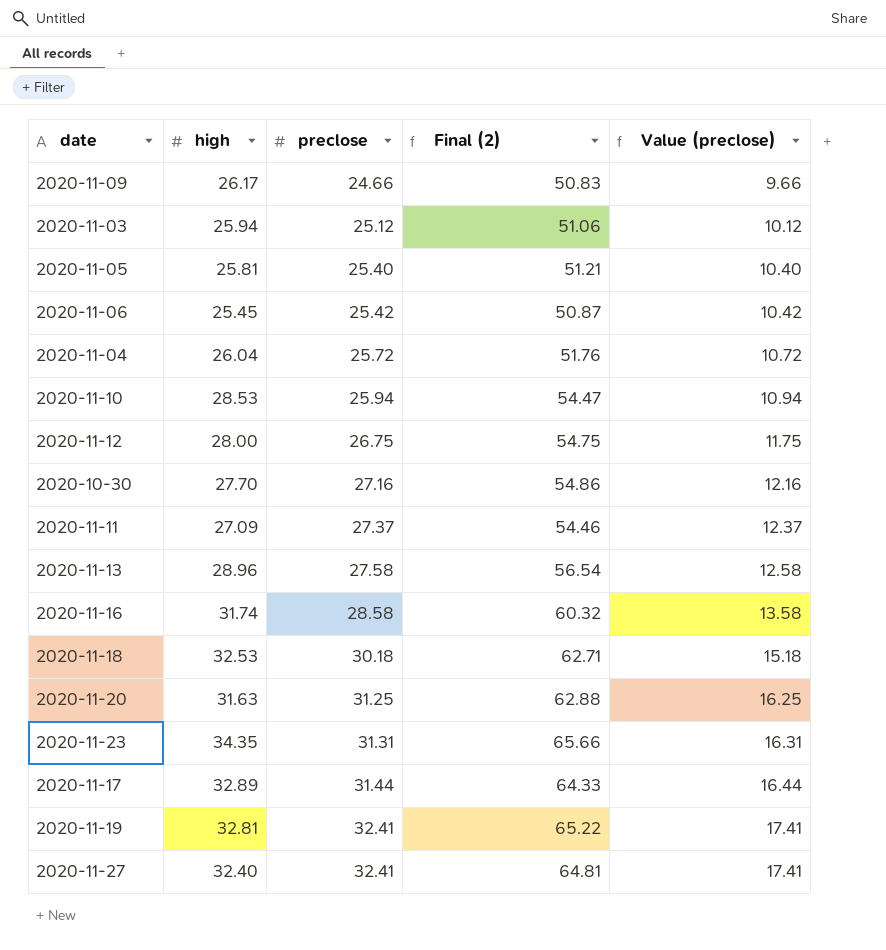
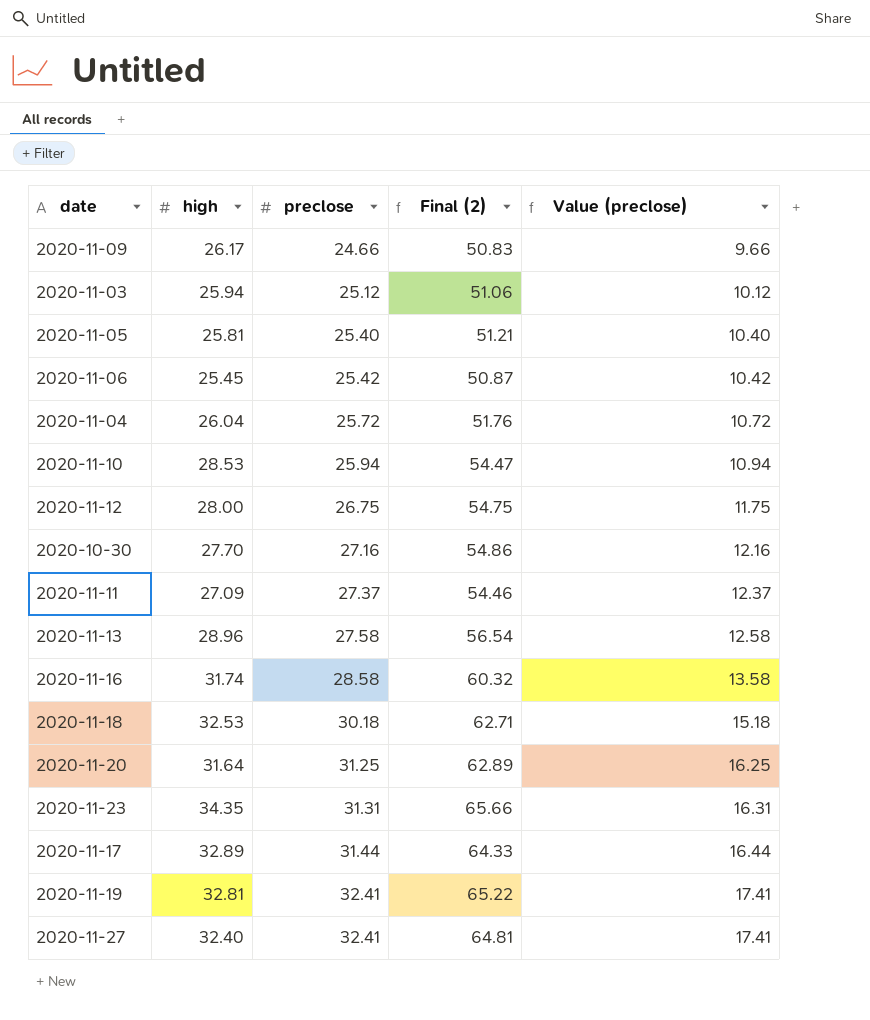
2020-11-20 | high: 31.63 -> 31.64
2020-11-20 | Final (2): 62.88 -> 62.89

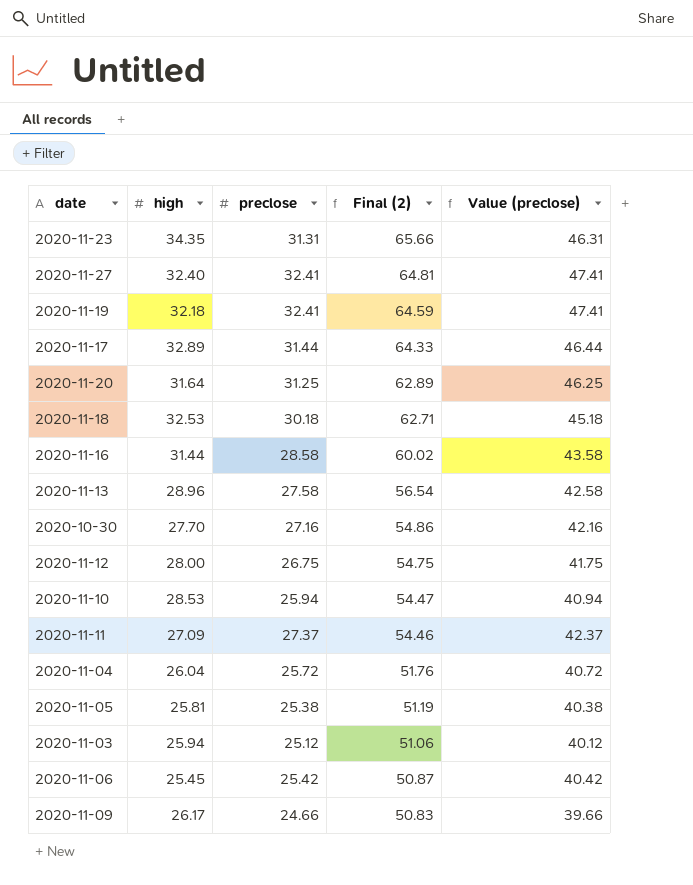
row order: preclose ascending -> Final (2) descending
column Value (preclose) | formula: [preclose] - 15 -> [preclose] + 15
2020-11-19 | high: 32.81 -> 32.18
2020-11-19 | Final (2): 65.22 -> 64.59
2020-11-16 | high: 31.74 -> 31.44
2020-11-16 | Final (2): 60.32 -> 60.02
2020-11-05 | preclose: 25.40 -> 25.38
2020-11-05 | Final (2): 51.21 -> 51.19

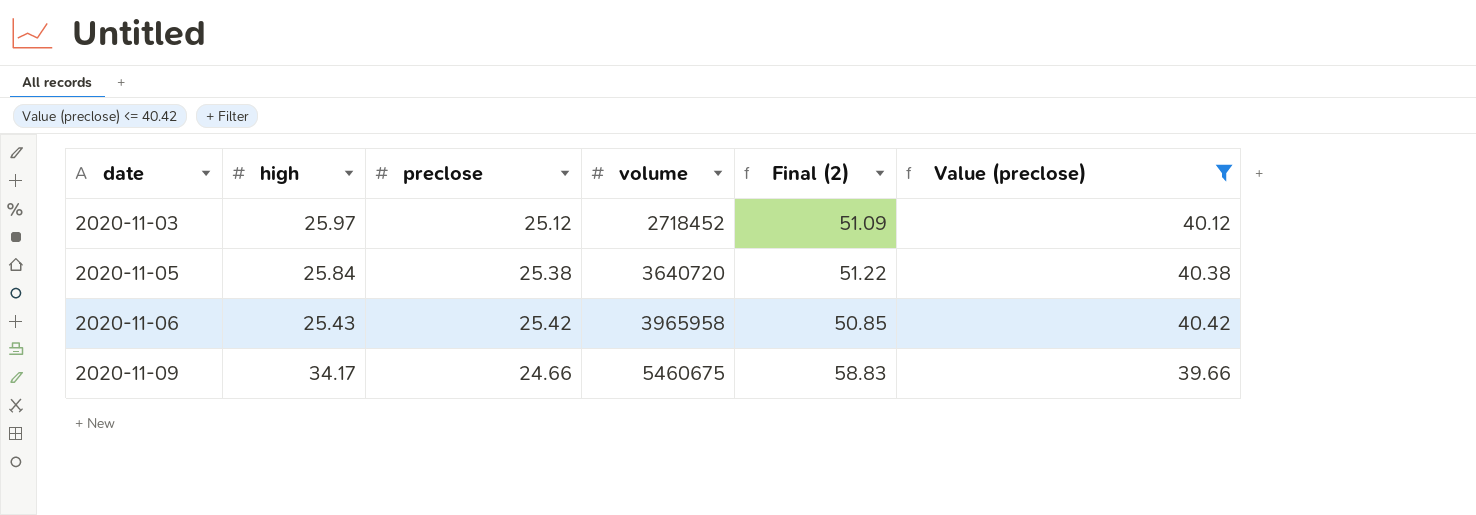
filter: none -> Value (preclose) <= 40.42
row order: Final (2) descending -> date ascending
column volume | position: none -> 4
2020-11-03 | high: 25.94 -> 25.97
2020-11-03 | Final (2): 51.06 -> 51.09
2020-11-05 | high: 25.81 -> 25.84
2020-11-05 | Final (2): 51.19 -> 51.22
2020-11-06 | high: 25.45 -> 25.43
2020-11-06 | Final (2): 50.87 -> 50.85
2020-11-09 | high: 26.17 -> 34.17
2020-11-09 | Final (2): 50.83 -> 58.83

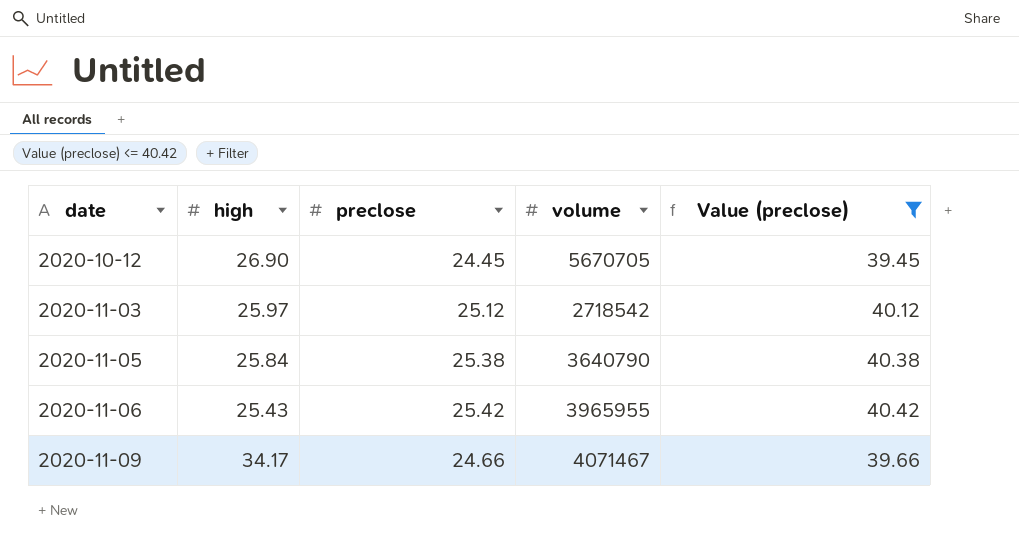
column Final (2) | formula: [high] + [preclose] -> none
row 2020-10-12: none -> 26.90 | 24.45 | 5670705 | 39.45
2020-11-03 | volume: 2718452 -> 2718542
2020-11-05 | volume: 3640720 -> 3640790
2020-11-06 | volume: 3965958 -> 3965955
2020-11-09 | volume: 5460675 -> 4071467

